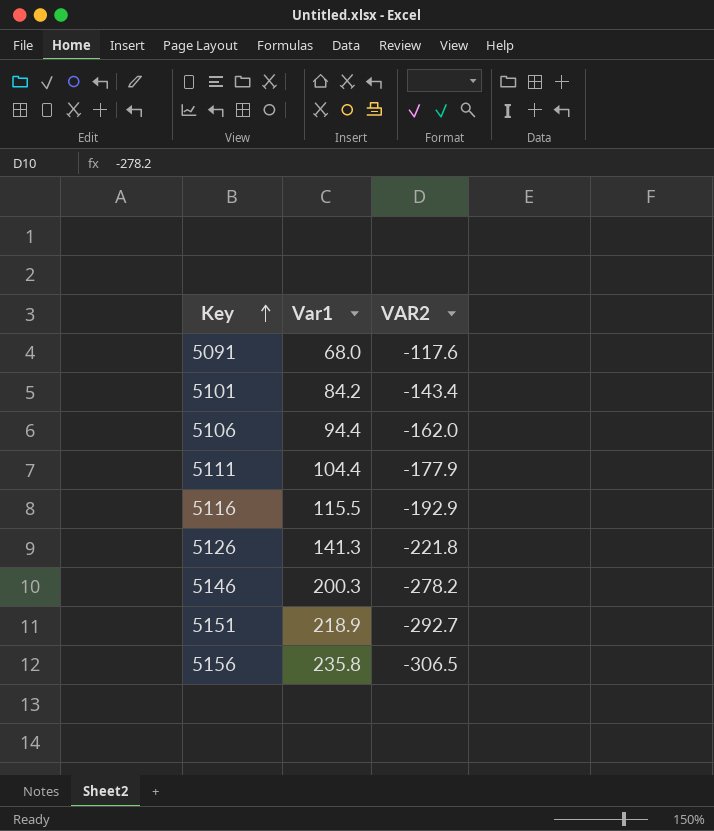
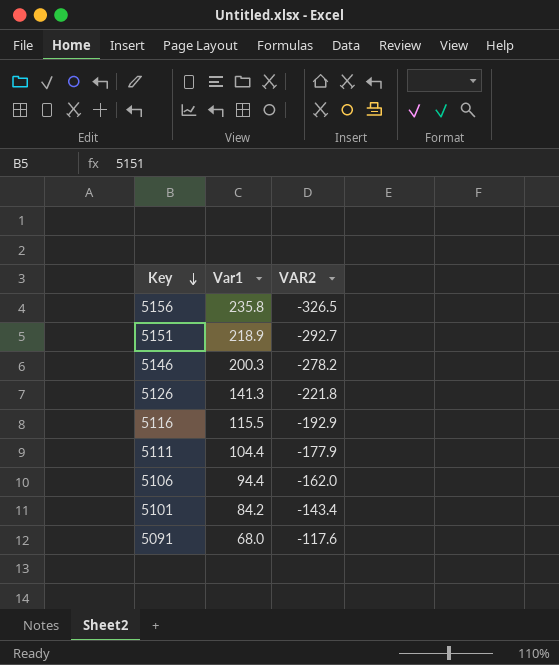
row order: Key ascending -> Key descending
5156 | VAR2: -306.5 -> -326.5

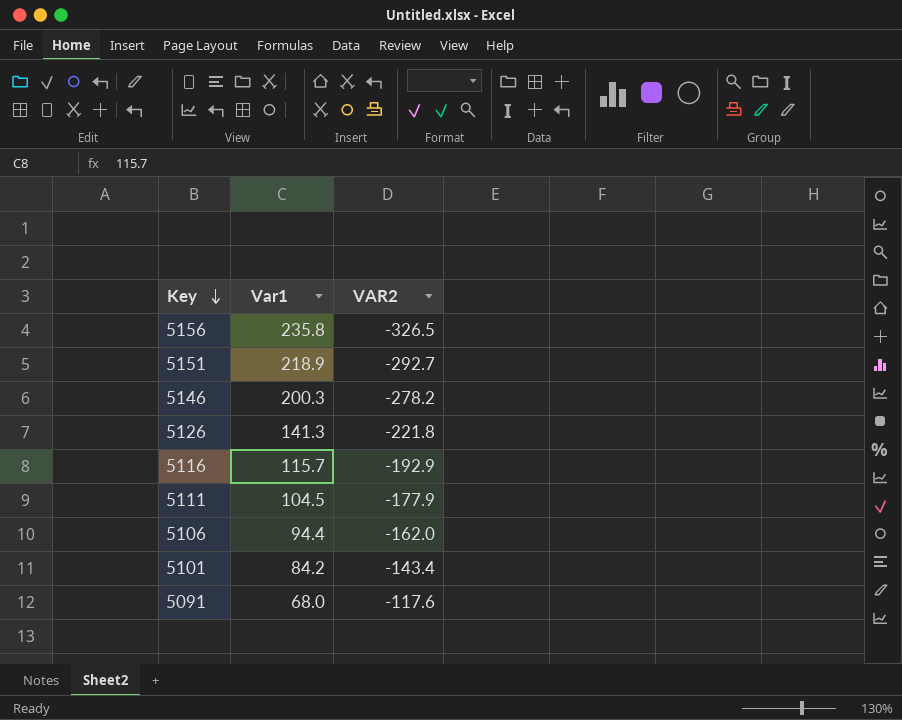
5116 | Var1: 115.5 -> 115.7
5111 | Var1: 104.4 -> 104.5

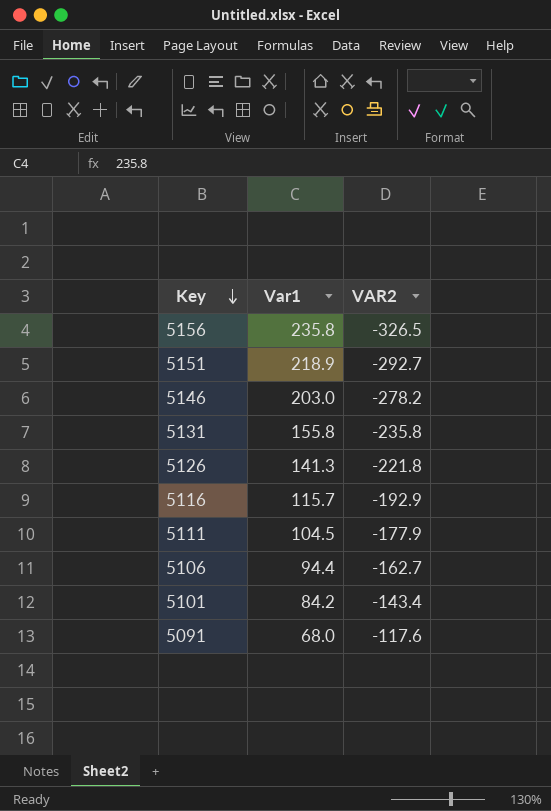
5146 | Var1: 200.3 -> 203.0
row 5131: none -> 155.8 | -235.8
5106 | VAR2: -162.0 -> -162.7

